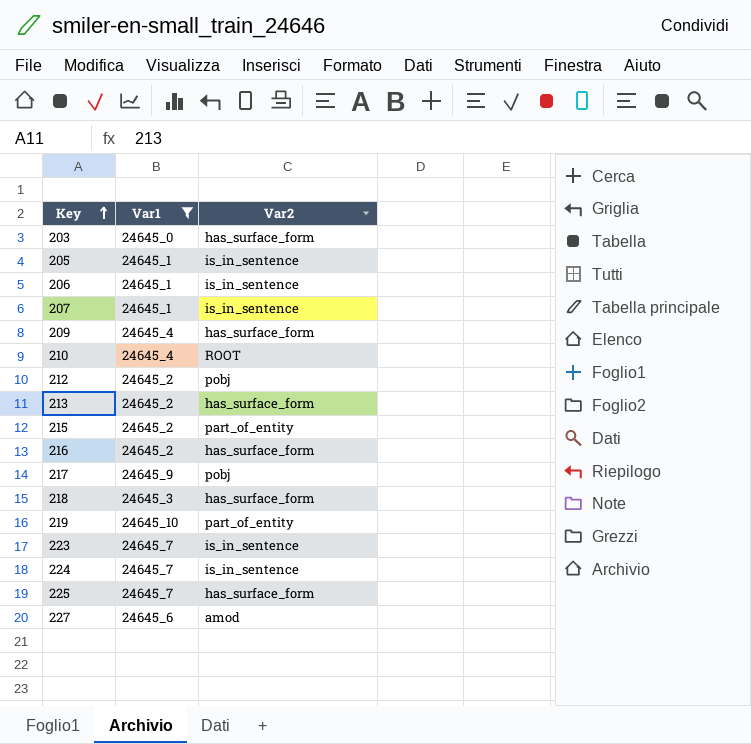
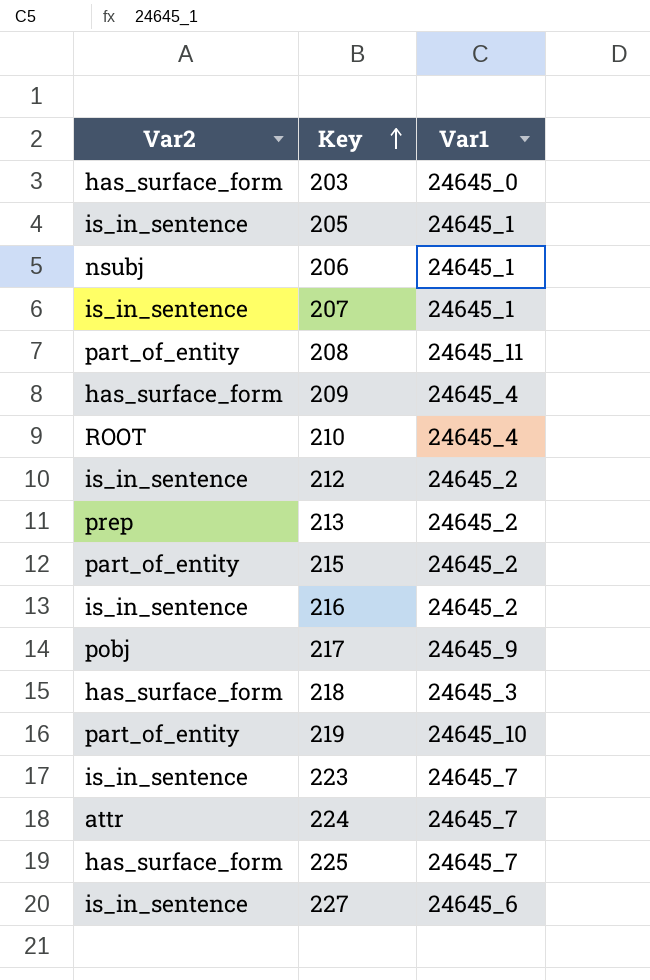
filter: Var1 != 24645_11 -> none
column Var2 | position: 3 -> 1
206 | Var2: is_in_sentence -> nsubj
212 | Var2: pobj -> is_in_sentence
213 | Var2: has_surface_form -> prep
216 | Var2: has_surface_form -> is_in_sentence
224 | Var2: is_in_sentence -> attr
227 | Var2: amod -> is_in_sentence

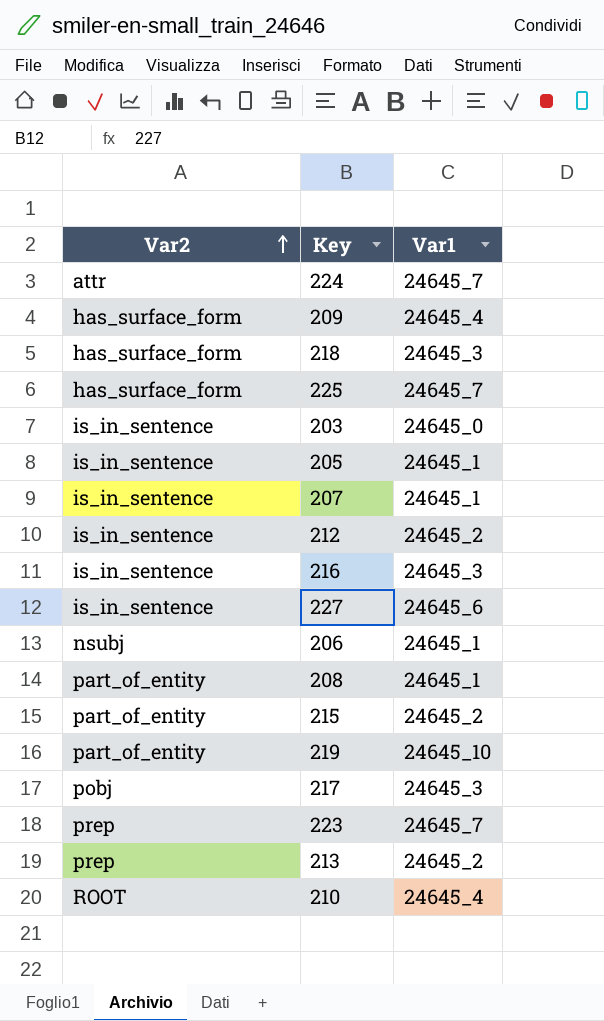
row order: Key ascending -> Var2 ascending
203 | Var2: has_surface_form -> is_in_sentence
216 | Var1: 24645_2 -> 24645_3
208 | Var1: 24645_11 -> 24645_1
217 | Var1: 24645_9 -> 24645_3
223 | Var2: is_in_sentence -> prep

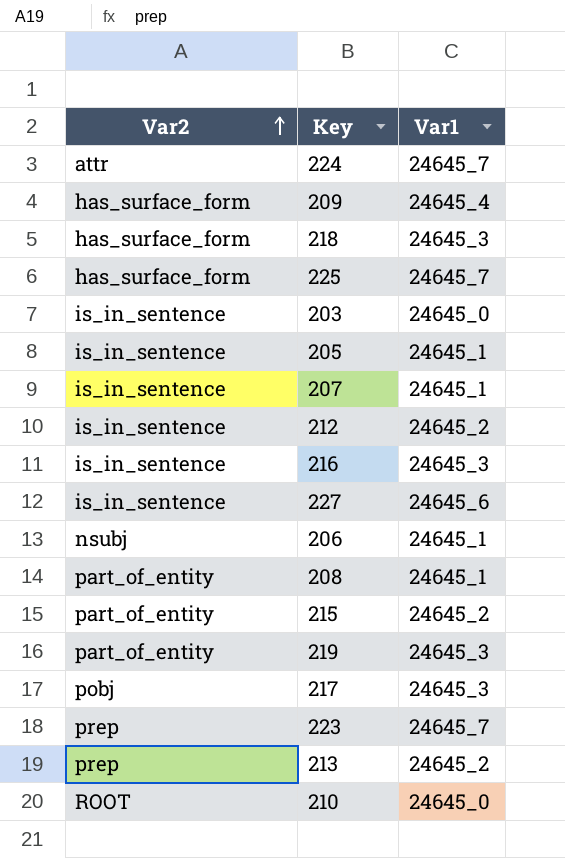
219 | Var1: 24645_10 -> 24645_3
210 | Var1: 24645_4 -> 24645_0

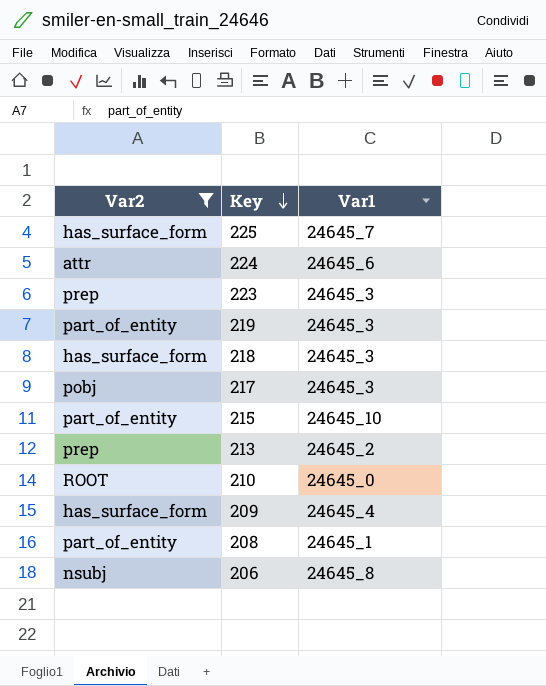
filter: none -> Var2 != is_in_sentence
row order: Var2 ascending -> Key descending
224 | Var1: 24645_7 -> 24645_6
223 | Var1: 24645_7 -> 24645_3
215 | Var1: 24645_2 -> 24645_10
206 | Var1: 24645_1 -> 24645_8

